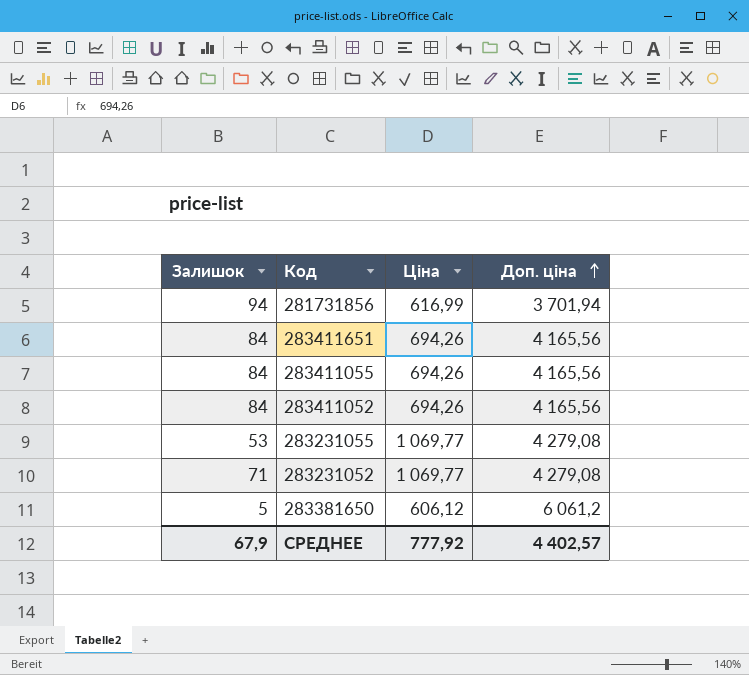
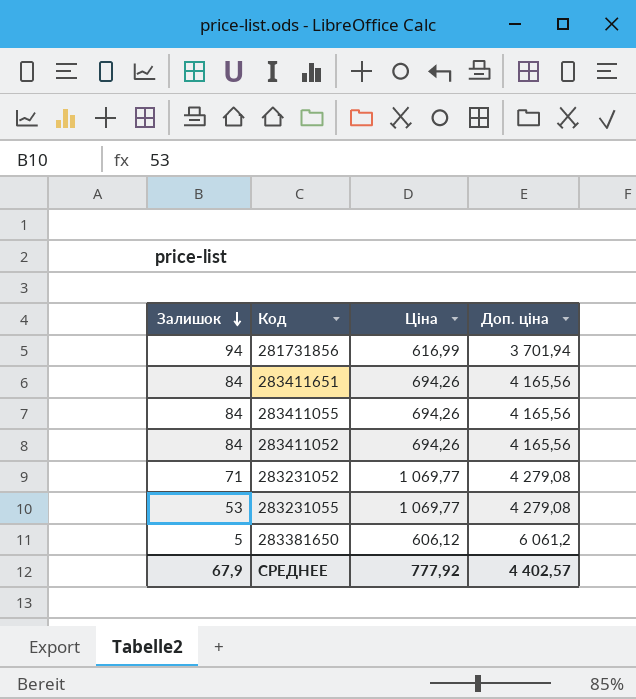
row order: Доп. ціна ascending -> Залишок descending

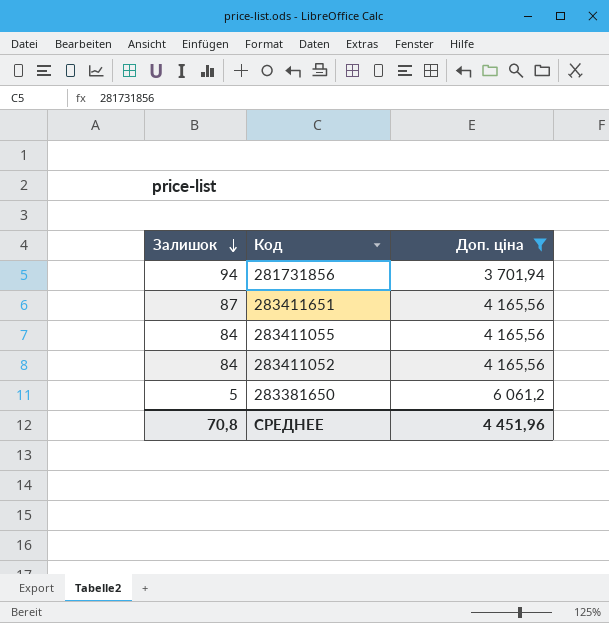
filter: none -> Доп. ціна != 4 279,08
column Ціна | position: 3 -> none
283411651 | Залишок: 84 -> 87
СРЕДНЕЕ | Залишок: 67,9 -> 70,8
СРЕДНЕЕ | Доп. ціна: 4 402,57 -> 4 451,96

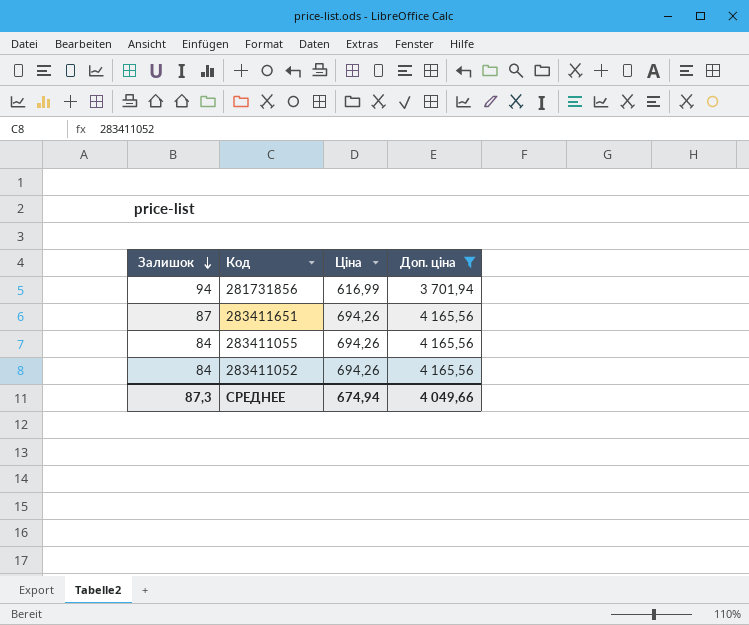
column Ціна | position: none -> 3
row 283381650: 5 | 6 061,2 -> none
СРЕДНЕЕ | Залишок: 70,8 -> 87,3
СРЕДНЕЕ | Доп. ціна: 4 451,96 -> 4 049,66

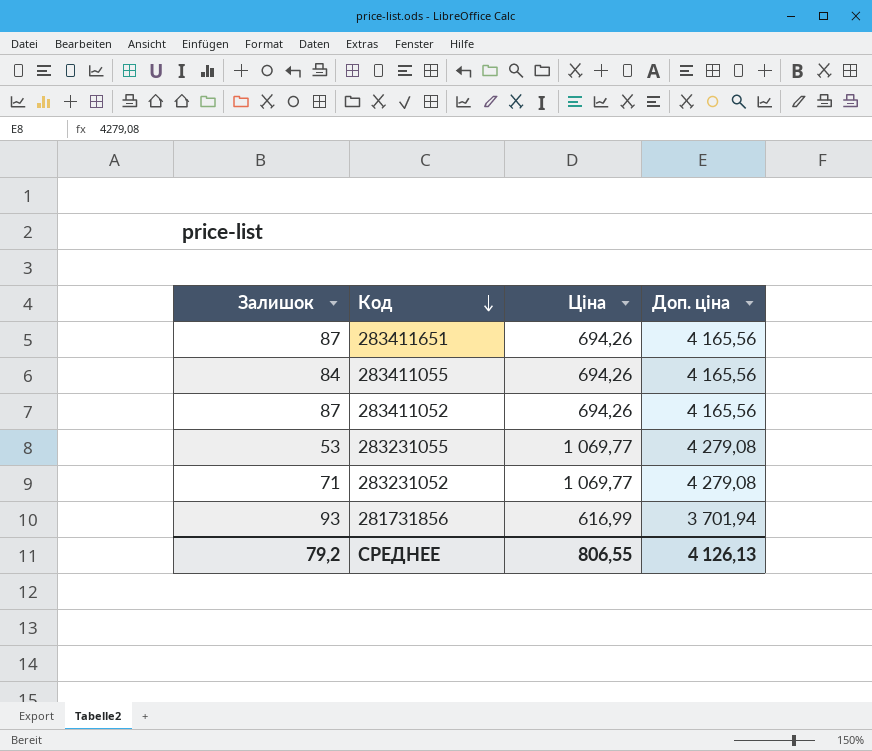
filter: Доп. ціна != 4 279,08 -> none
row order: Залишок descending -> Код descending
283411052 | Залишок: 84 -> 87
281731856 | Залишок: 94 -> 93
СРЕДНЕЕ | Залишок: 87,3 -> 79,2
СРЕДНЕЕ | Ціна: 674,94 -> 806,55
СРЕДНЕЕ | Доп. ціна: 4 049,66 -> 4 126,13

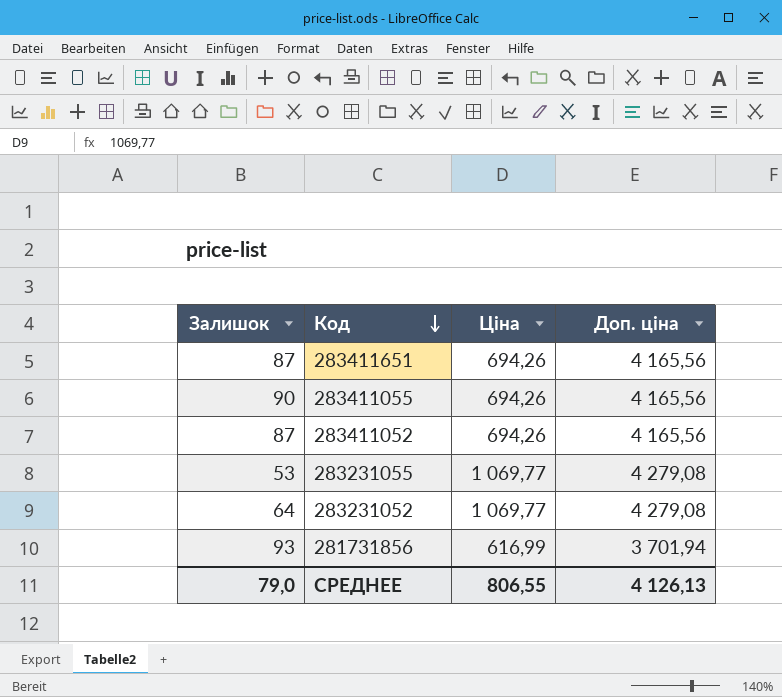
283411055 | Залишок: 84 -> 90
283231052 | Залишок: 71 -> 64
СРЕДНЕЕ | Залишок: 79,2 -> 79,0

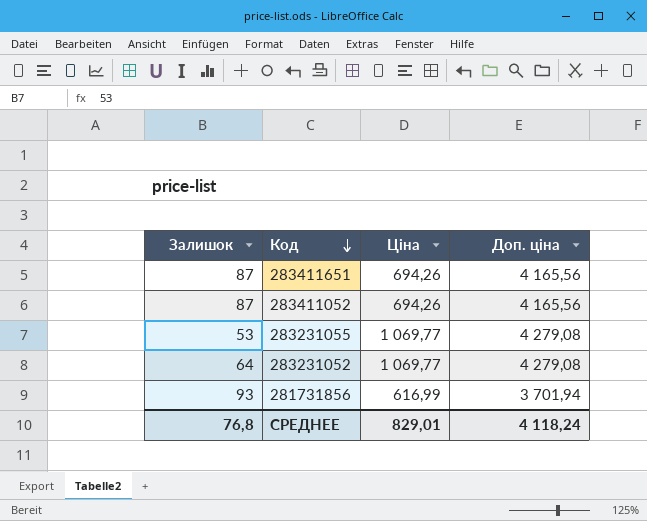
row 283411055: 90 | 694,26 | 4 165,56 -> none
СРЕДНЕЕ | Залишок: 79,0 -> 76,8
СРЕДНЕЕ | Ціна: 806,55 -> 829,01
СРЕДНЕЕ | Доп. ціна: 4 126,13 -> 4 118,24

